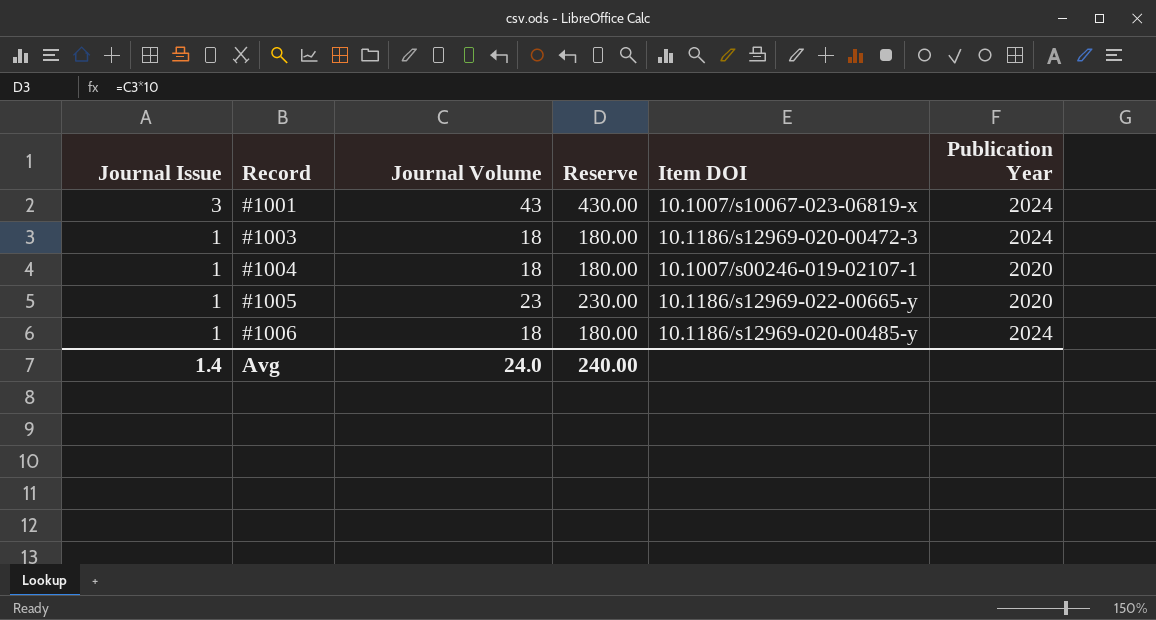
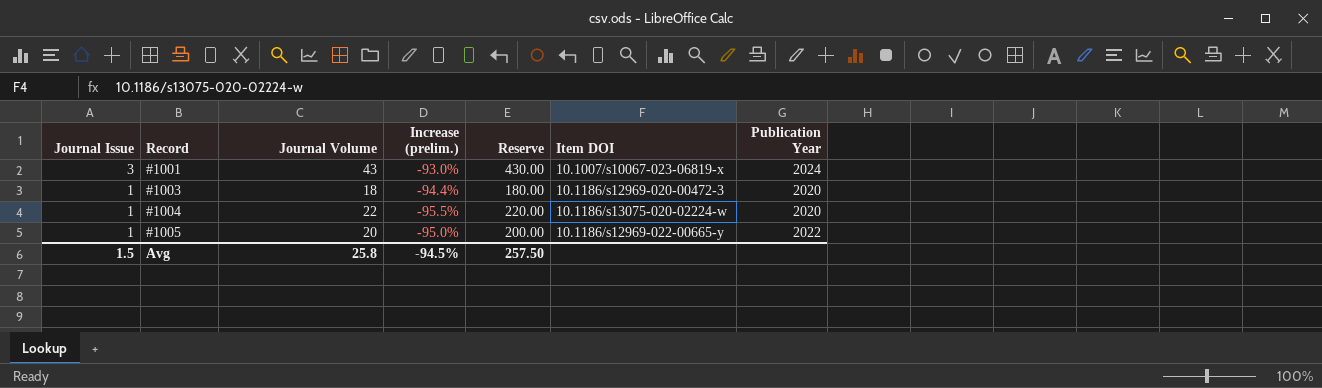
column Increase (prelim.) | formula: none -> ([Journal Issue] - [Journal Volume]) / [Journal Volume]
row #1006: 1 | 18 | 180.00 | 10.1186/s12969-020-00485-y | 2024 -> none
#1003 | Publication Year: 2024 -> 2020
#1004 | Journal Volume: 18 -> 22
#1004 | Reserve: 180.00 -> 220.00
#1004 | Item DOI: 10.1007/s00246-019-02107-1 -> 10.1186/s13075-020-02224-w
#1005 | Journal Volume: 23 -> 20
#1005 | Reserve: 230.00 -> 200.00
#1005 | Publication Year: 2020 -> 2022
Avg | Journal Issue: 1.4 -> 1.5
Avg | Journal Volume: 24.0 -> 25.8
Avg | Reserve: 240.00 -> 257.50

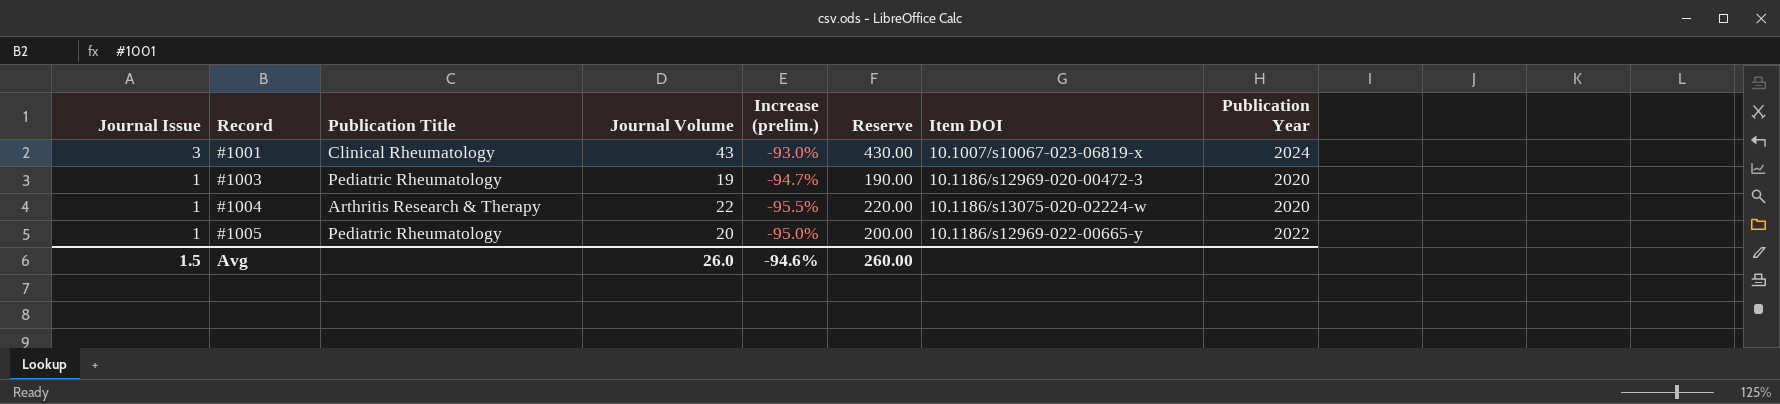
column Publication Title | position: none -> 3
#1003 | Journal Volume: 18 -> 19
#1003 | Increase (prelim.): -94.4% -> -94.7%
#1003 | Reserve: 180.00 -> 190.00
Avg | Journal Volume: 25.8 -> 26.0
Avg | Increase (prelim.): -94.5% -> -94.6%
Avg | Reserve: 257.50 -> 260.00

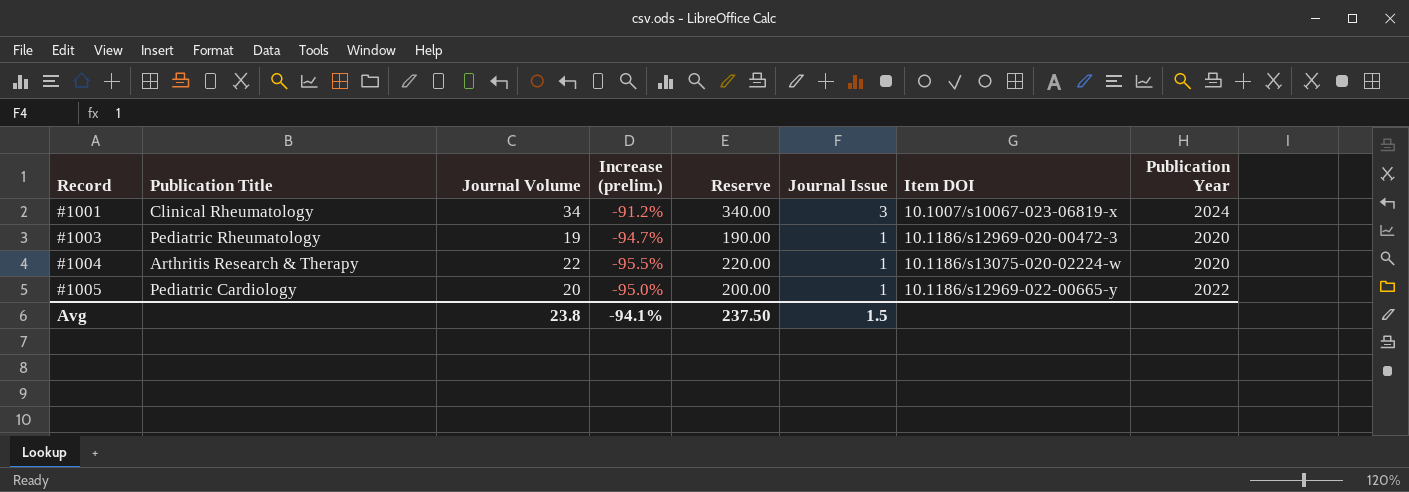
column Journal Issue | position: 1 -> 6
#1001 | Journal Volume: 43 -> 34
#1001 | Increase (prelim.): -93.0% -> -91.2%
#1001 | Reserve: 430.00 -> 340.00
#1005 | Publication Title: Pediatric Rheumatology -> Pediatric Cardiology
Avg | Journal Volume: 26.0 -> 23.8
Avg | Increase (prelim.): -94.6% -> -94.1%
Avg | Reserve: 260.00 -> 237.50

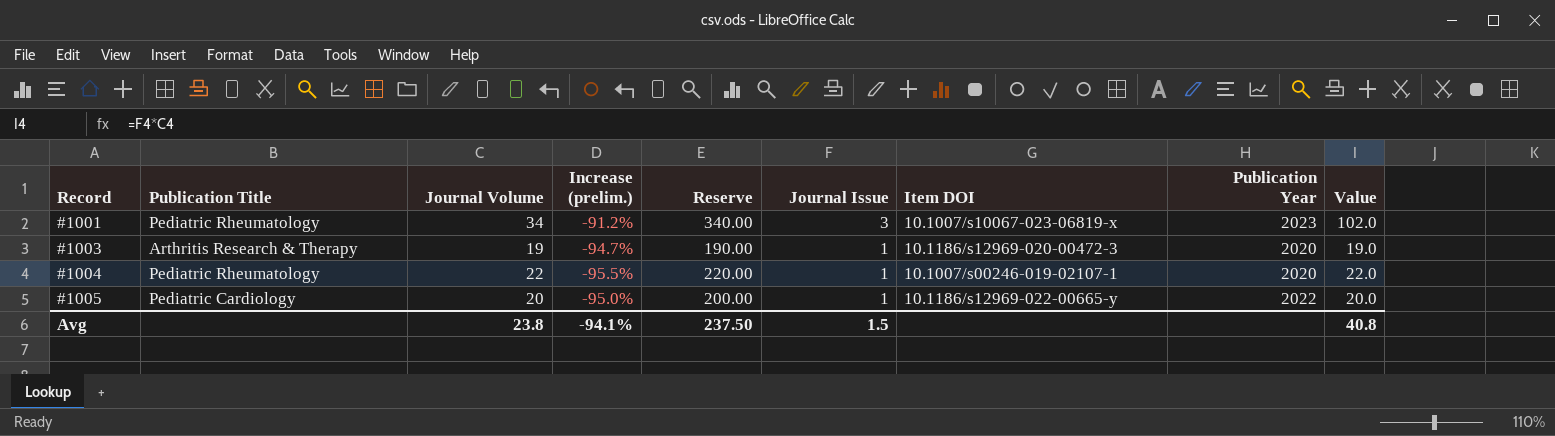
column Value | formula: none -> [Journal Volume] * [Journal Issue]
#1001 | Publication Title: Clinical Rheumatology -> Pediatric Rheumatology
#1001 | Publication Year: 2024 -> 2023
#1003 | Publication Title: Pediatric Rheumatology -> Arthritis Research & Therapy
#1004 | Publication Title: Arthritis Research & Therapy -> Pediatric Rheumatology
#1004 | Item DOI: 10.1186/s13075-020-02224-w -> 10.1007/s00246-019-02107-1

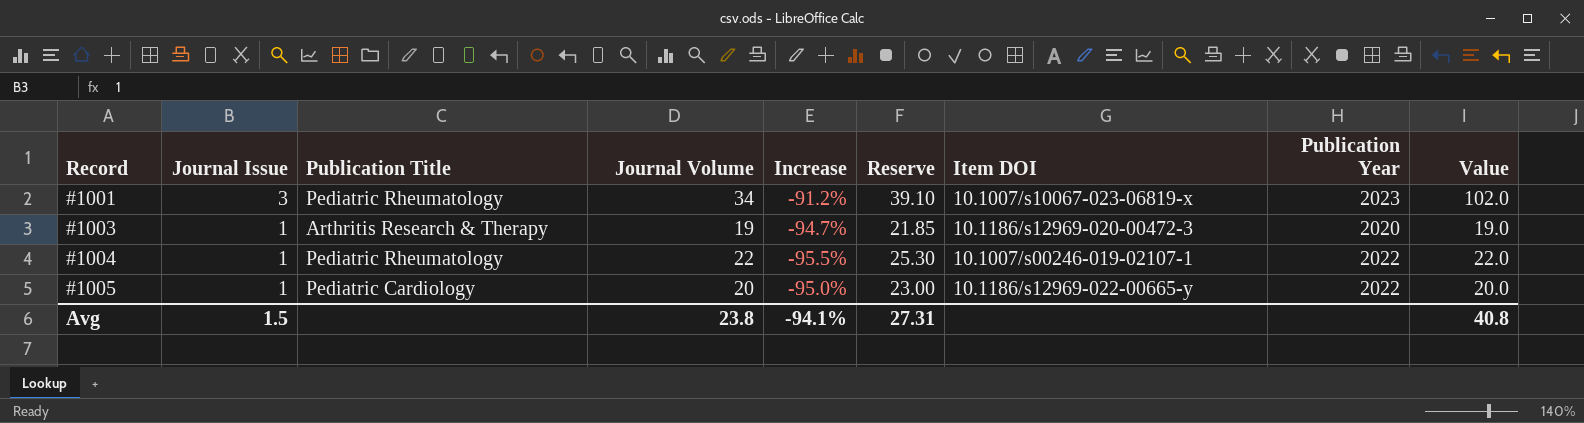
column Journal Issue | position: 6 -> 2
column name: Increase (prelim.) -> Increase
column Reserve | formula: [Journal Volume] * 10 -> [Journal Volume] * 1.15
#1004 | Publication Year: 2020 -> 2022
Avg | Reserve: 237.50 -> 27.31

